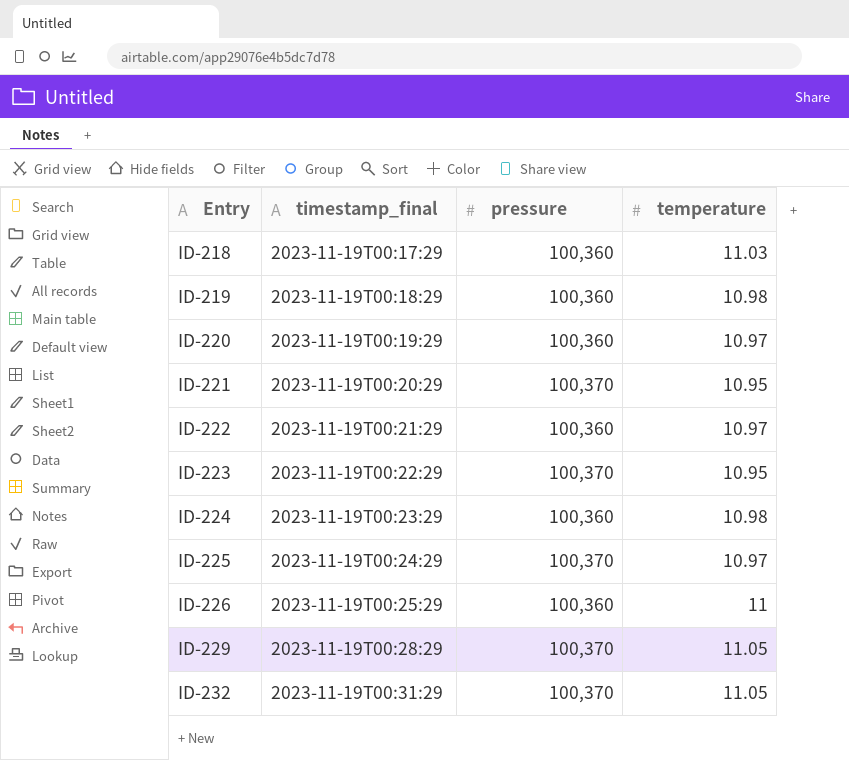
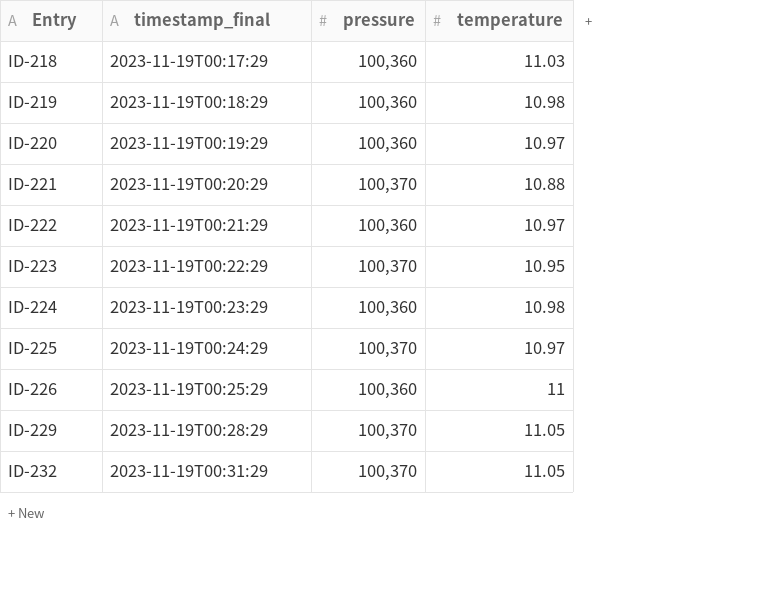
ID-221 | temperature: 10.95 -> 10.88

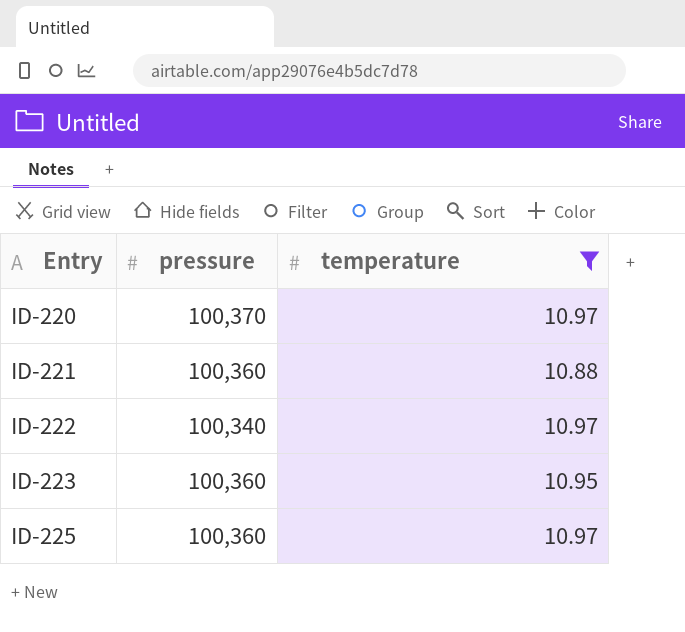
filter: none -> temperature <= 10.97
column timestamp_final | position: 2 -> none
ID-220 | pressure: 100,360 -> 100,370
ID-221 | pressure: 100,370 -> 100,360
ID-222 | pressure: 100,360 -> 100,340
ID-223 | pressure: 100,370 -> 100,360
ID-225 | pressure: 100,370 -> 100,360

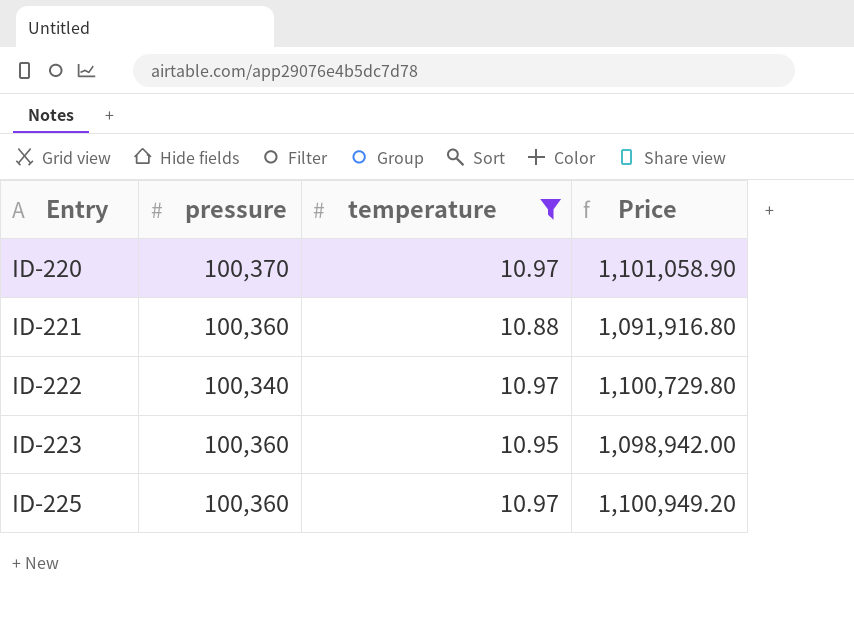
column Price | formula: none -> [pressure] * [temperature]

